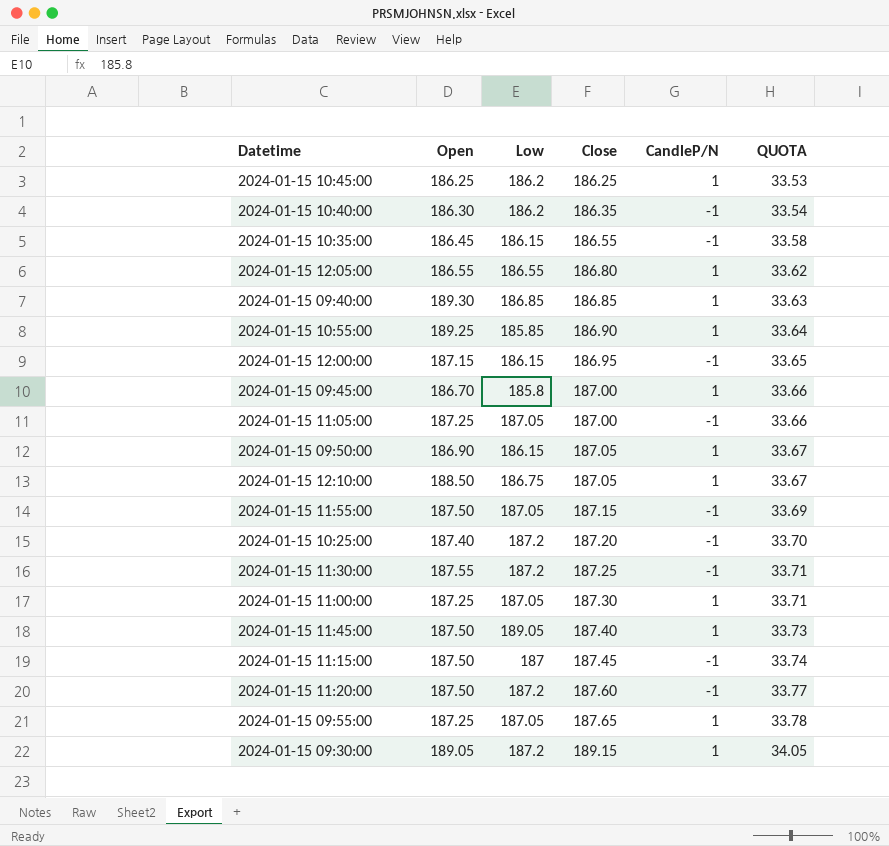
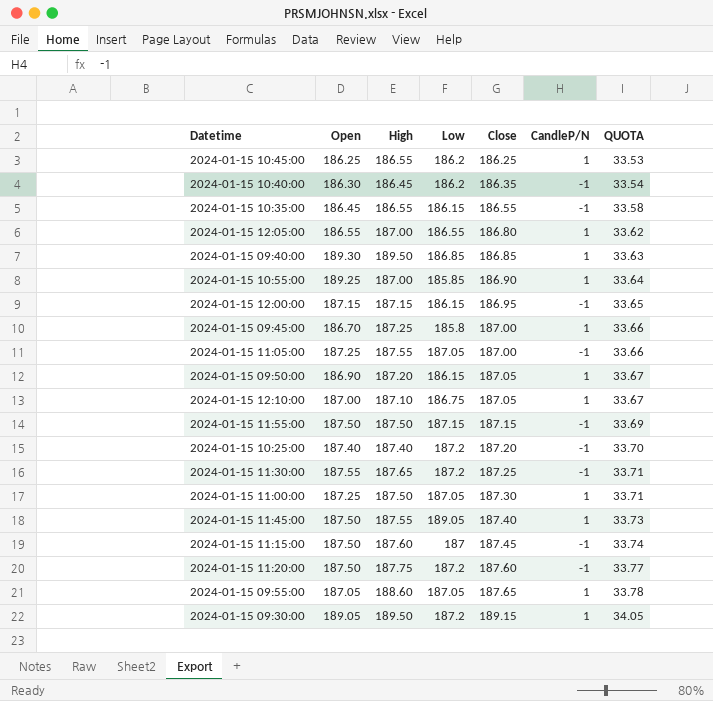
column High | position: none -> 3
2024-01-15 12:10:00 | Open: 188.50 -> 187.00
2024-01-15 11:55:00 | Low: 187.05 -> 187.15
2024-01-15 09:55:00 | Open: 187.25 -> 187.05

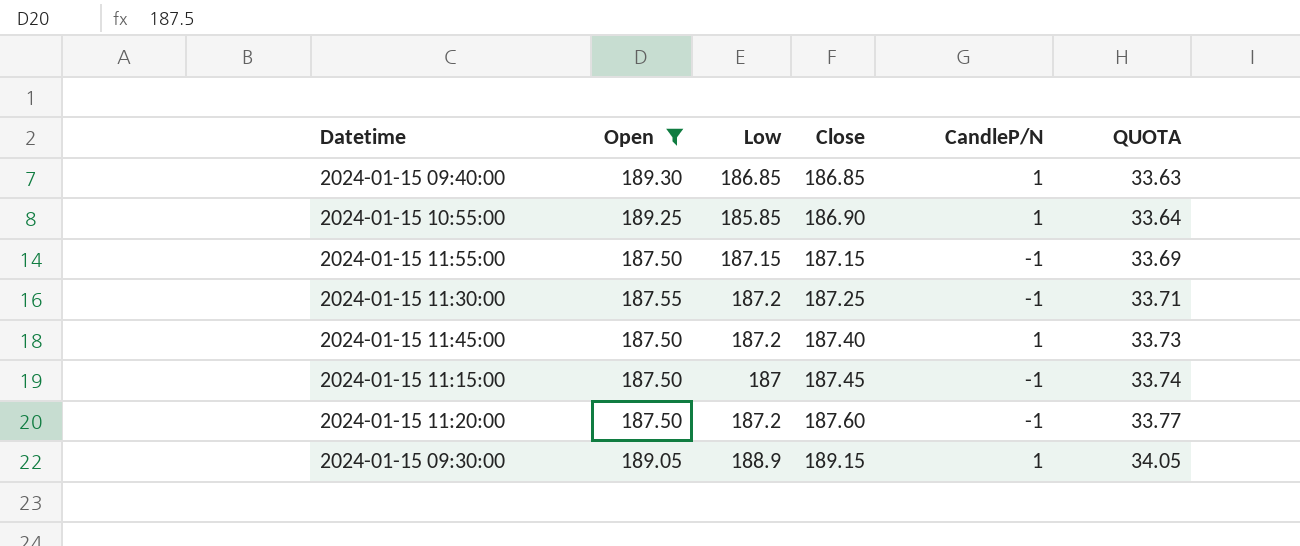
filter: none -> Open >= 187.50
column High | position: 3 -> none
2024-01-15 11:45:00 | Low: 189.05 -> 187.2
2024-01-15 09:30:00 | Low: 187.2 -> 188.9

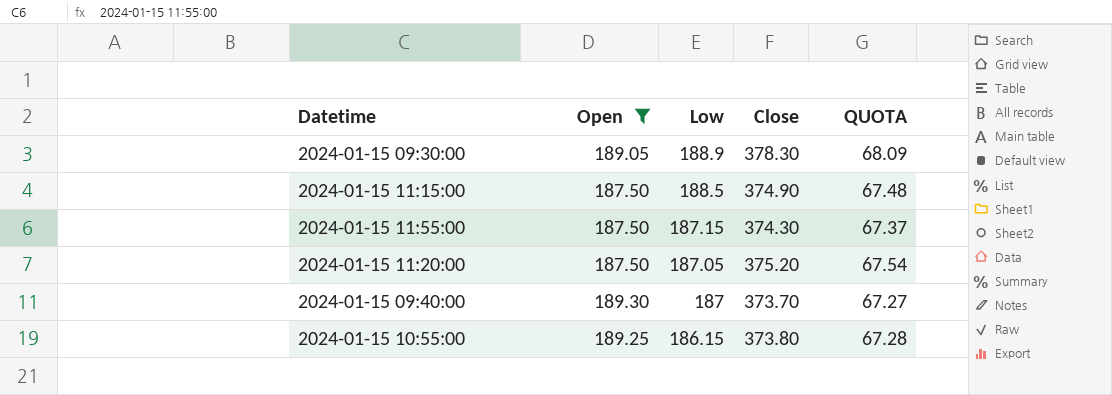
row order: Close ascending -> Low descending
column CandleP/N | position: 5 -> none
row 2024-01-15 11:30:00: 187.55 | 187.2 | 187.25 | -1 | 33.71 -> none
row 2024-01-15 11:45:00: 187.50 | 187.2 | 187.40 | 1 | 33.73 -> none
2024-01-15 09:30:00 | Close: 189.15 -> 378.30
2024-01-15 09:30:00 | QUOTA: 34.05 -> 68.09
2024-01-15 11:15:00 | Low: 187 -> 188.5
2024-01-15 11:15:00 | Close: 187.45 -> 374.90
2024-01-15 11:15:00 | QUOTA: 33.74 -> 67.48
2024-01-15 11:55:00 | Close: 187.15 -> 374.30
2024-01-15 11:55:00 | QUOTA: 33.69 -> 67.37
2024-01-15 11:20:00 | Low: 187.2 -> 187.05
2024-01-15 11:20:00 | Close: 187.60 -> 375.20
2024-01-15 11:20:00 | QUOTA: 33.77 -> 67.54
2024-01-15 09:40:00 | Low: 186.85 -> 187
2024-01-15 09:40:00 | Close: 186.85 -> 373.70
2024-01-15 09:40:00 | QUOTA: 33.63 -> 67.27
2024-01-15 10:55:00 | Low: 185.85 -> 186.15
2024-01-15 10:55:00 | Close: 186.90 -> 373.80
2024-01-15 10:55:00 | QUOTA: 33.64 -> 67.28

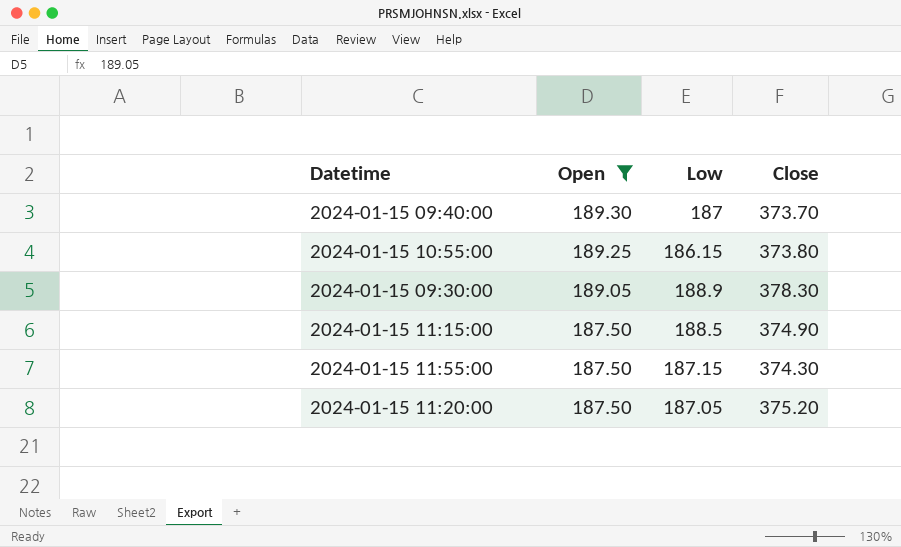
row order: Low descending -> Open descending
column QUOTA | formula: [Close] * 0.18 -> none

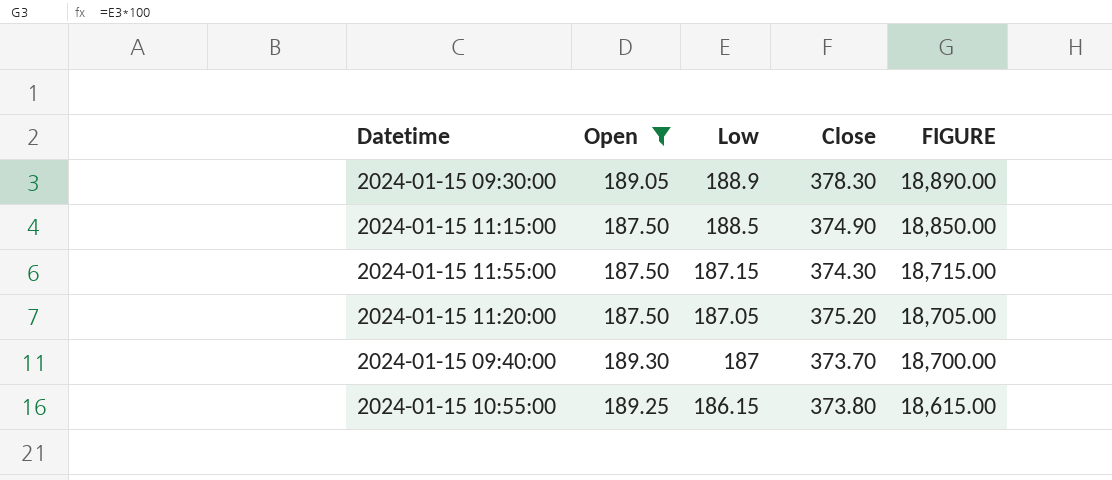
row order: Open descending -> Low descending
column FIGURE | formula: none -> [Low] * 100

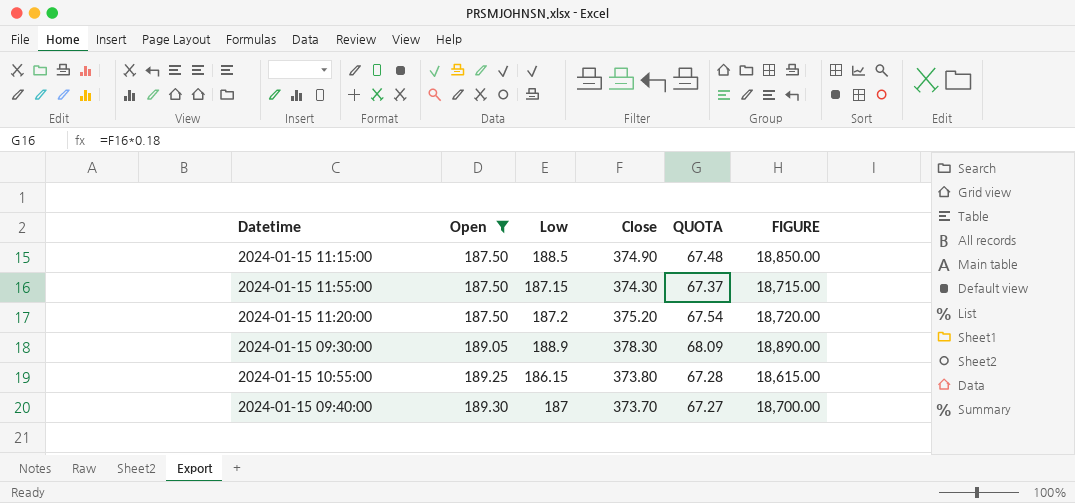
row order: Low descending -> Open ascending
column QUOTA | formula: none -> [Close] * 0.18
2024-01-15 11:20:00 | Low: 187.05 -> 187.2
2024-01-15 11:20:00 | FIGURE: 18,705.00 -> 18,720.00

